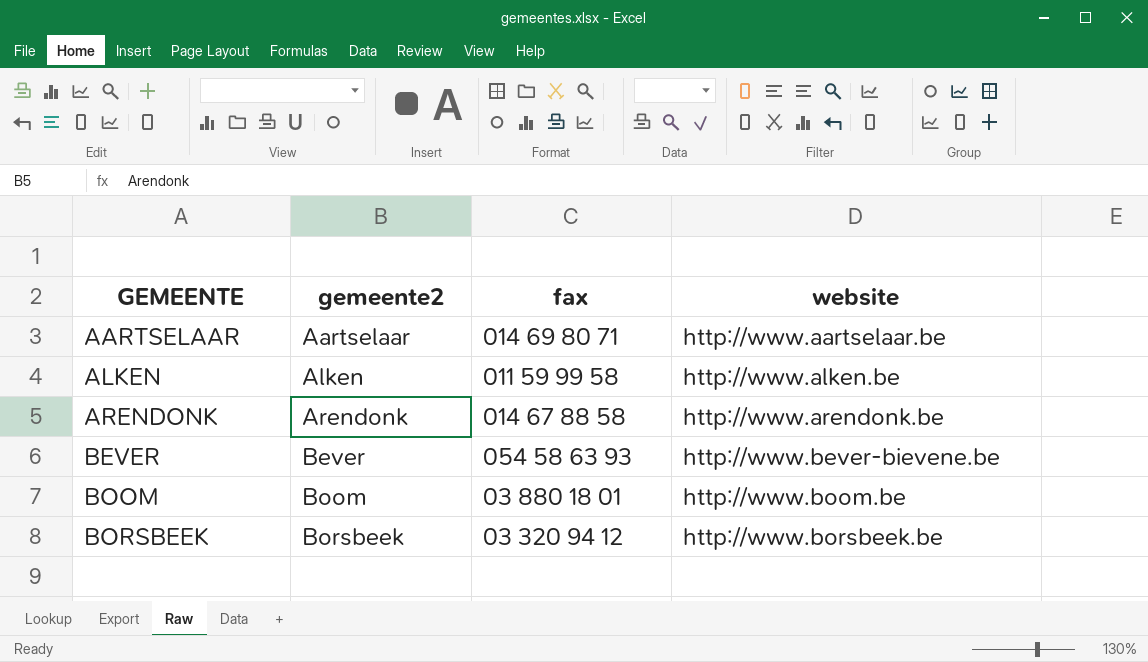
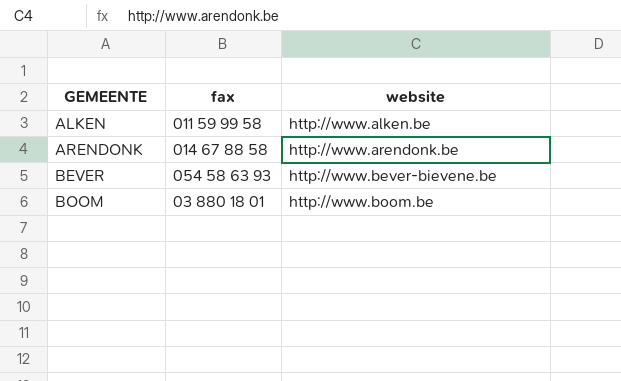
column gemeente2 | position: 2 -> none
row AARTSELAAR: Aartselaar | 014 69 80 71 | http://www.aartselaar.be -> none
row BORSBEEK: Borsbeek | 03 320 94 12 | http://www.borsbeek.be -> none

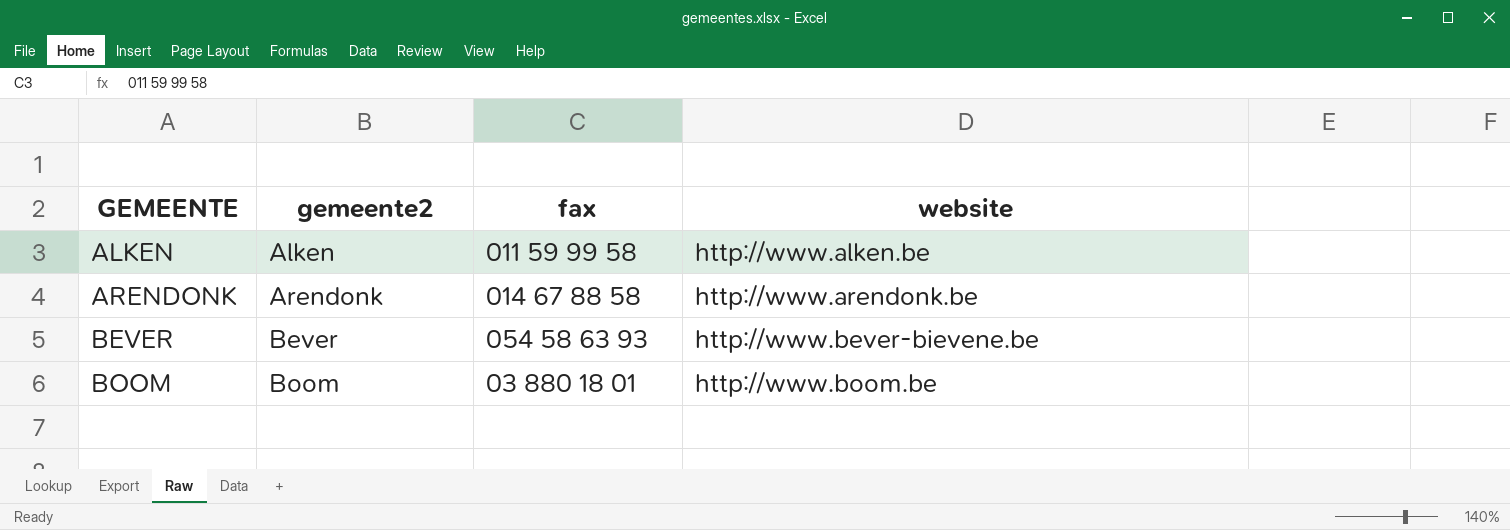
column gemeente2 | position: none -> 2

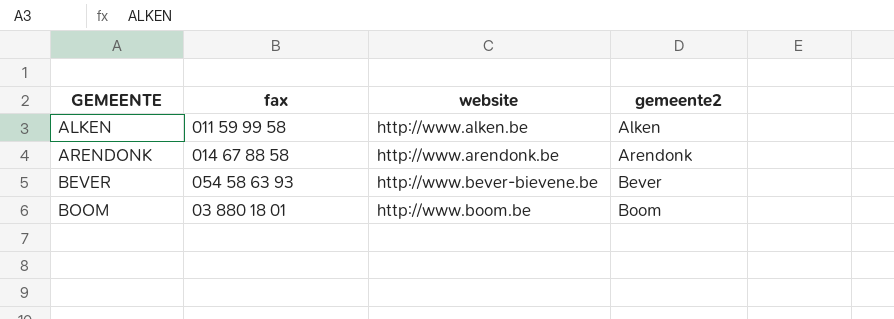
column gemeente2 | position: 2 -> 4

